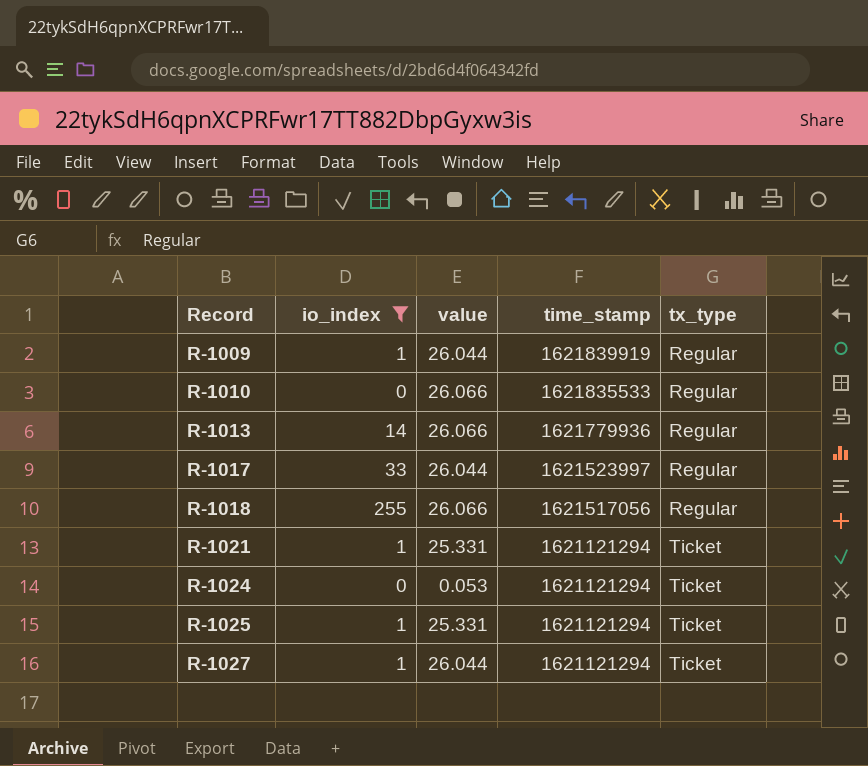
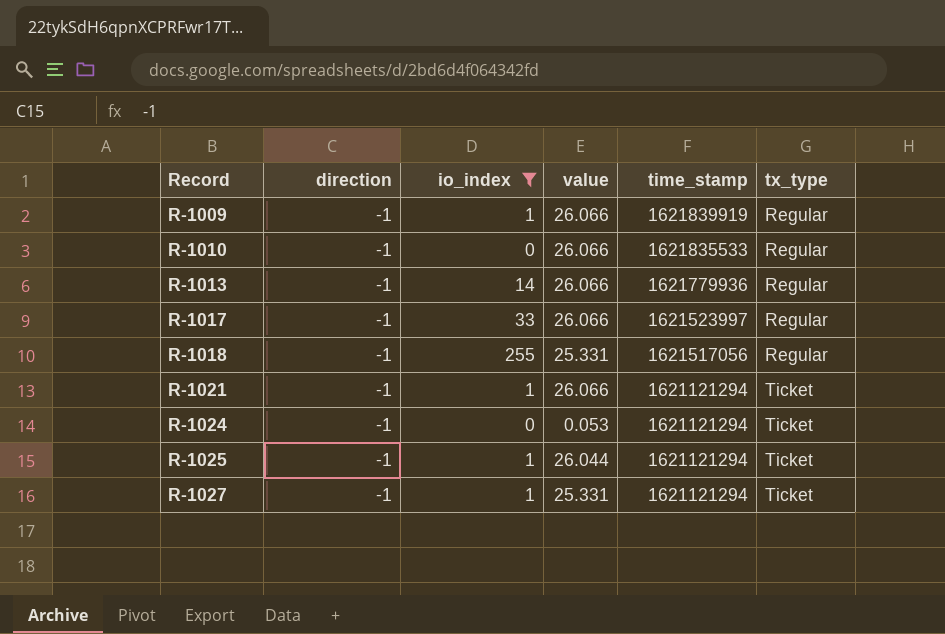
column direction | position: none -> 2
R-1009 | value: 26.044 -> 26.066
R-1017 | value: 26.044 -> 26.066
R-1018 | value: 26.066 -> 25.331
R-1021 | value: 25.331 -> 26.066
R-1025 | value: 25.331 -> 26.044
R-1027 | value: 26.044 -> 25.331

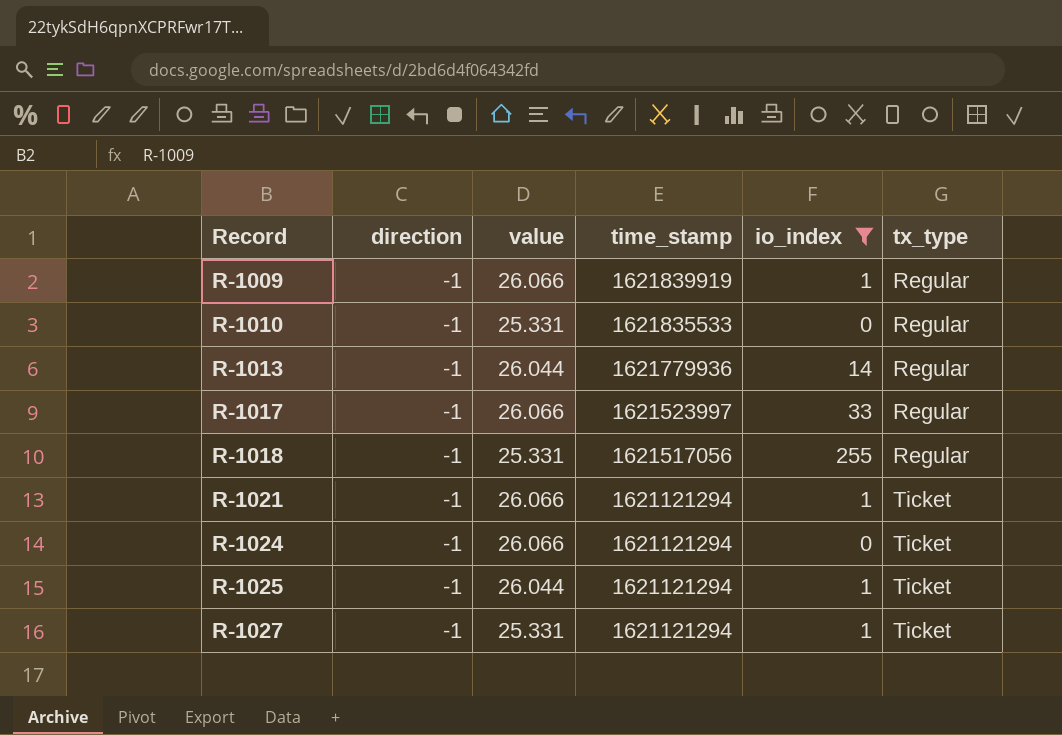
column io_index | position: 3 -> 5
R-1010 | value: 26.066 -> 25.331
R-1013 | value: 26.066 -> 26.044
R-1024 | value: 0.053 -> 26.066

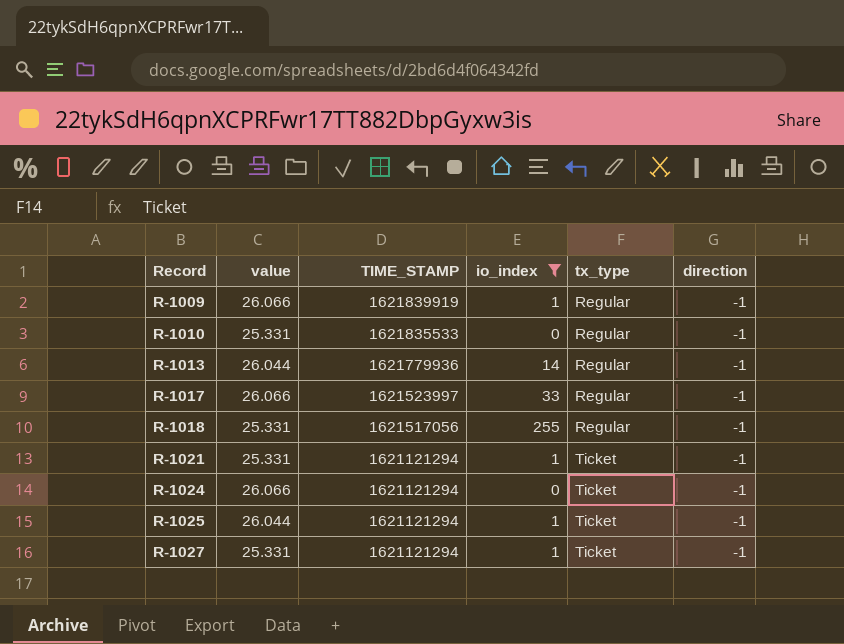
column name: time_stamp -> TIME_STAMP
column direction | position: 2 -> 6
R-1021 | value: 26.066 -> 25.331

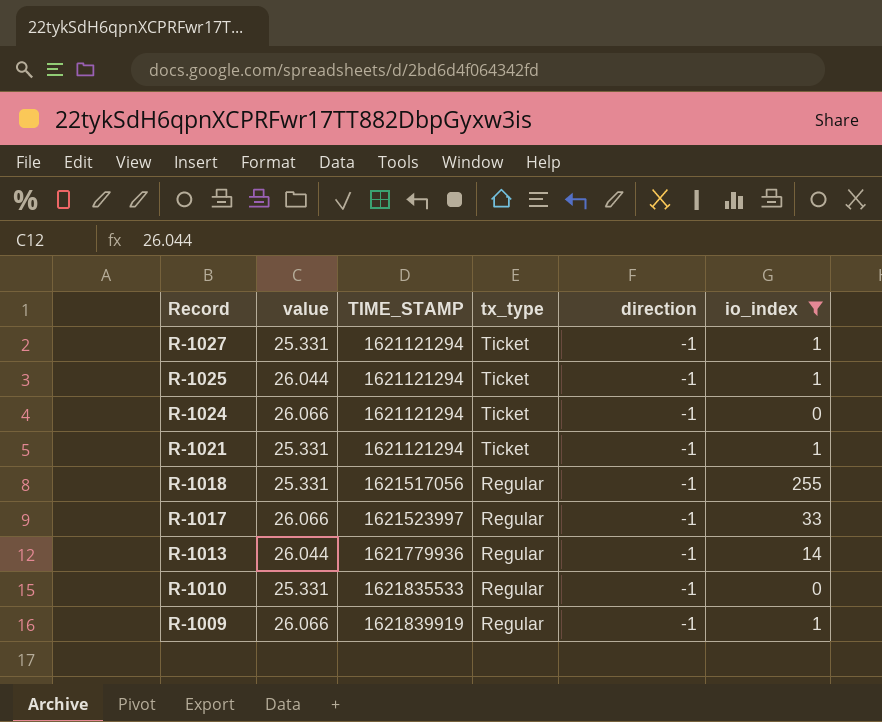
row order: Record ascending -> Record descending
column io_index | position: 4 -> 6

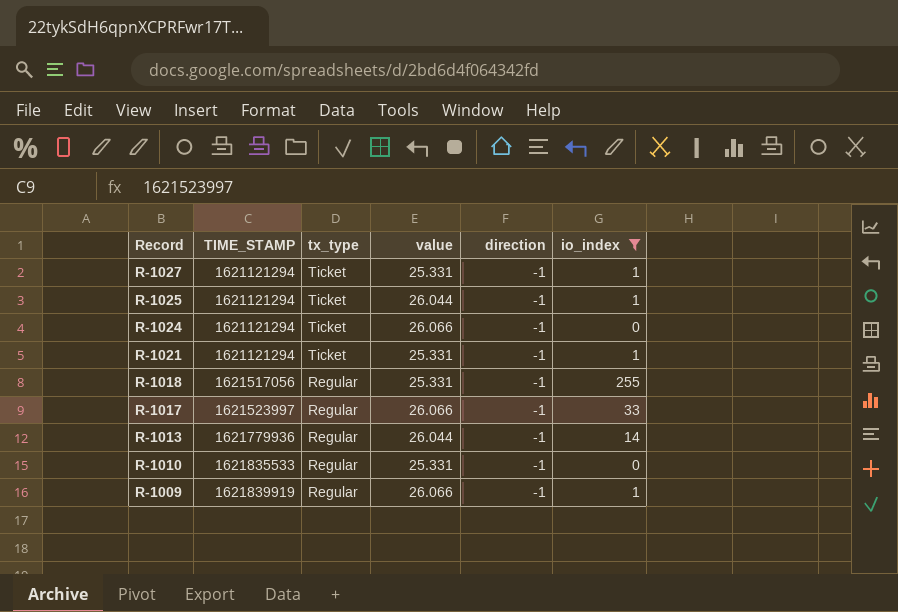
column value | position: 2 -> 4

